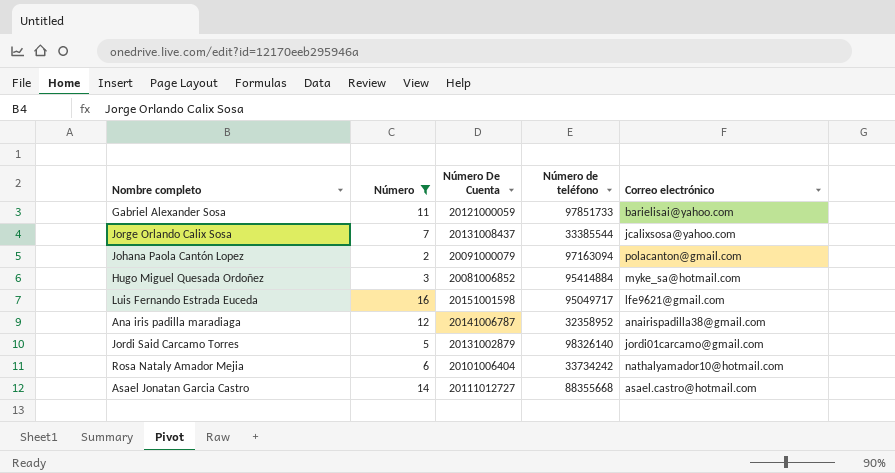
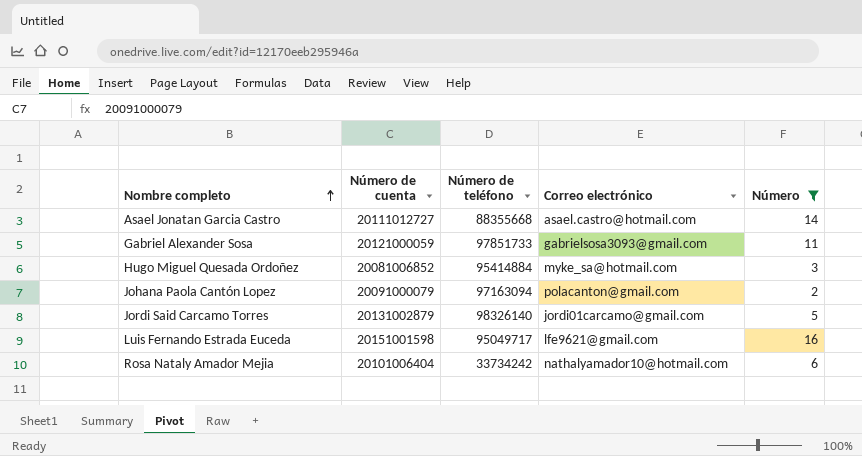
row order: none -> Nombre completo ascending
column name: Número De Cuenta -> Número de cuenta
column Número | position: 2 -> 5
row Jorge Orlando Calix Sosa: 7 | 20131008437 | 33385544 | jcalixsosa@yahoo.com -> none
row Ana iris padilla maradiaga: 12 | 20141006787 | 32358952 | anairispadilla38@gmail.com -> none
Gabriel Alexander Sosa | Correo electrónico: barielisai@yahoo.com -> gabrielsosa3093@gmail.com

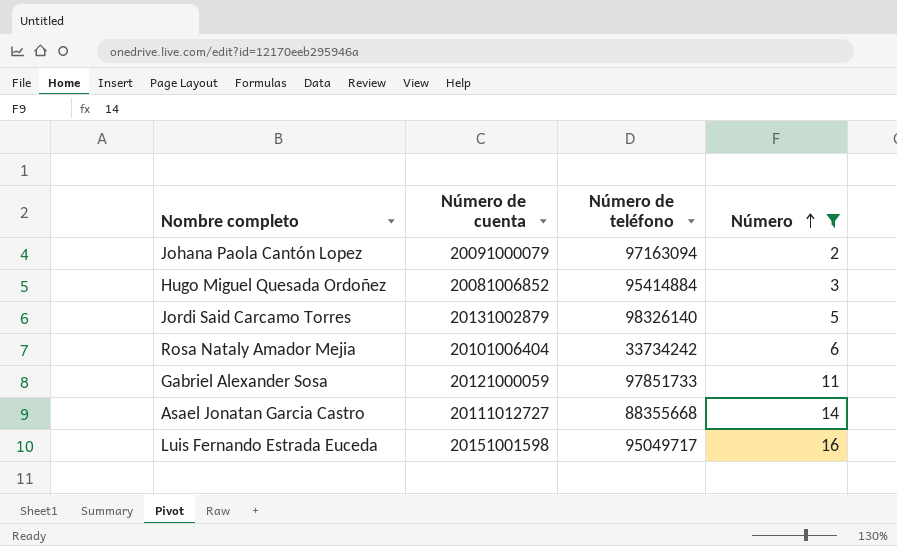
row order: Nombre completo ascending -> Número ascending
column Correo electrónico | position: 4 -> none

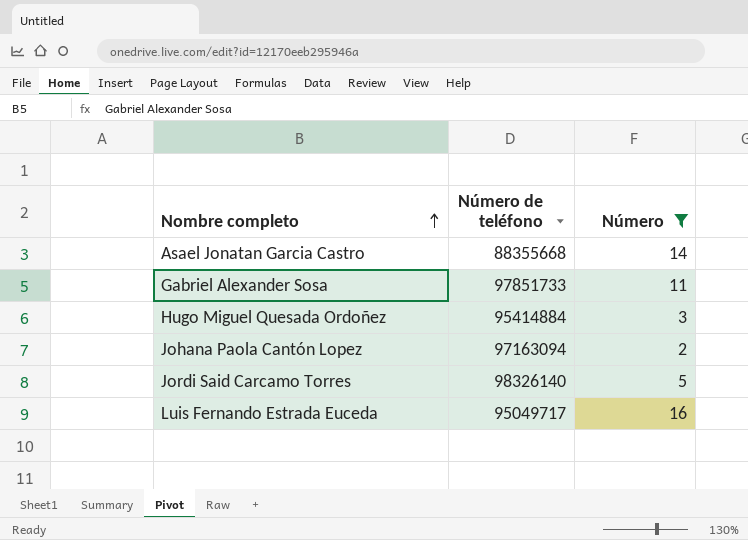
row order: Número ascending -> Nombre completo ascending
column Número de cuenta | position: 2 -> none
row Rosa Nataly Amador Mejia: 20101006404 | 33734242 | 6 -> none

